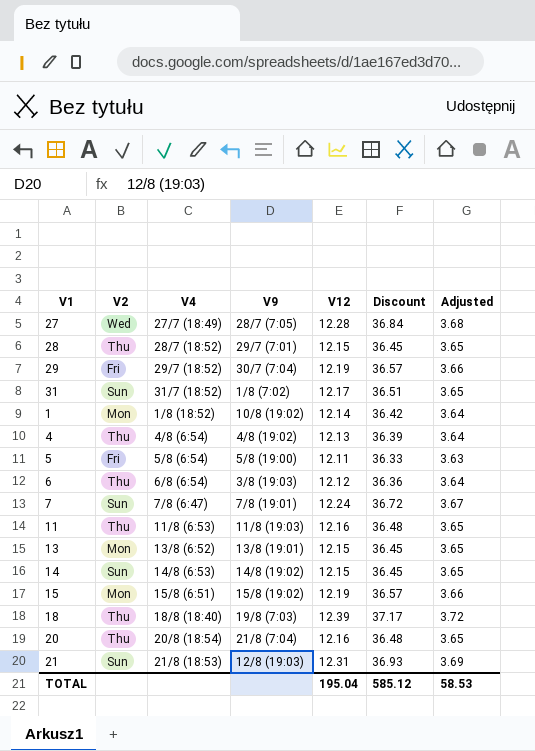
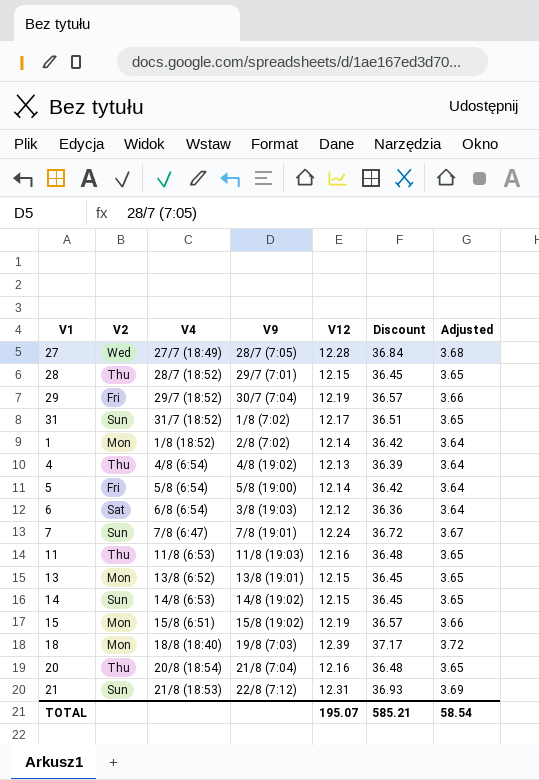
1 | V9: 10/8 (19:02) -> 2/8 (7:02)
5 | V12: 12.11 -> 12.14
5 | Discount: 36.33 -> 36.42
5 | Adjusted: 3.63 -> 3.64
6 | V2: Thu -> Sat
18 | V2: Thu -> Mon
21 | V9: 12/8 (19:03) -> 22/8 (7:12)
TOTAL | V12: 195.04 -> 195.07
TOTAL | Discount: 585.12 -> 585.21
TOTAL | Adjusted: 58.53 -> 58.54

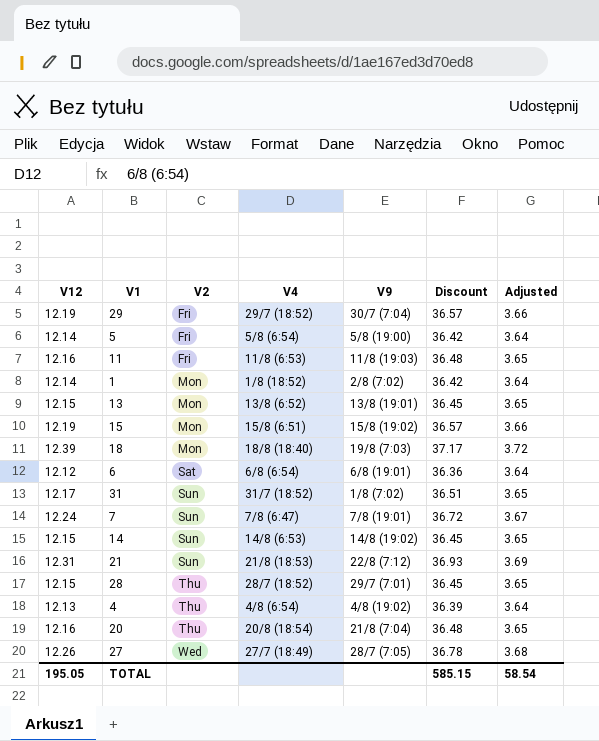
row order: none -> V2 ascending
column V12 | position: 5 -> 1
11 | V2: Thu -> Fri
6 | V9: 3/8 (19:03) -> 6/8 (19:01)
27 | V12: 12.28 -> 12.26
27 | Discount: 36.84 -> 36.78
TOTAL | V12: 195.07 -> 195.05
TOTAL | Discount: 585.21 -> 585.15

